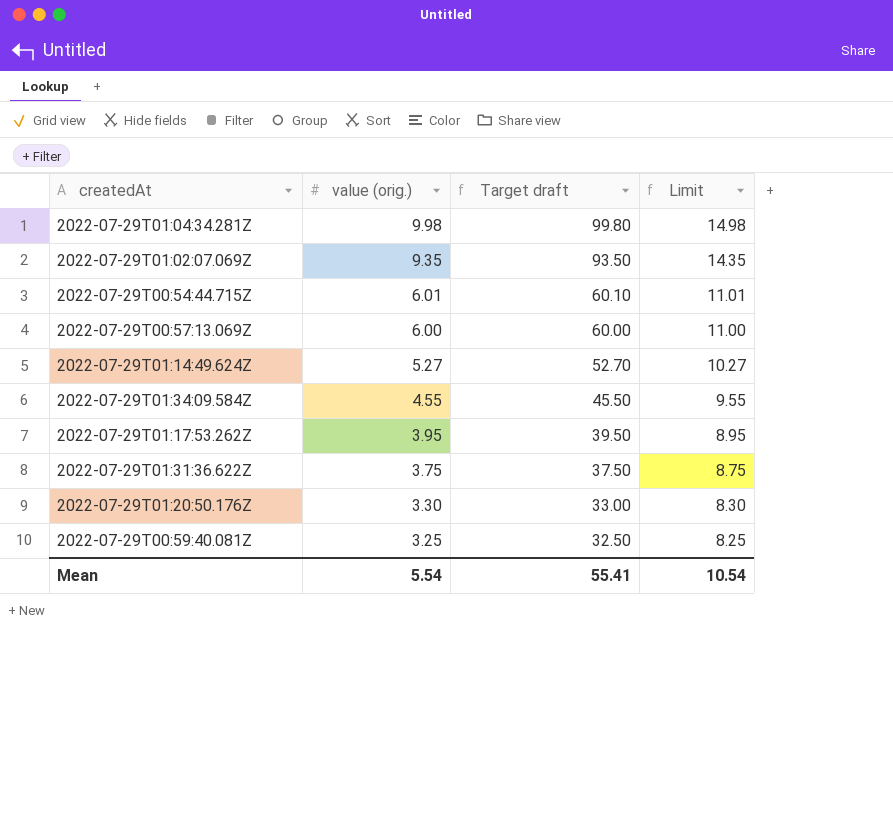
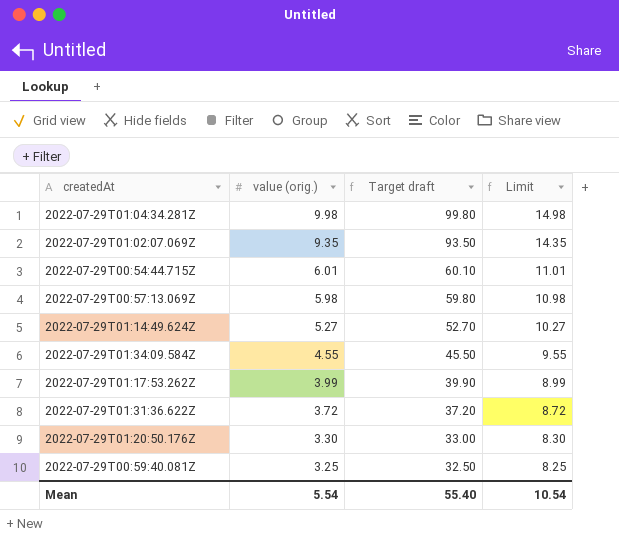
2022-07-29T00:57:13.069Z | value (orig.): 6.00 -> 5.98
2022-07-29T00:57:13.069Z | Target draft: 60.00 -> 59.80
2022-07-29T00:57:13.069Z | Limit: 11.00 -> 10.98
2022-07-29T01:17:53.262Z | value (orig.): 3.95 -> 3.99
2022-07-29T01:17:53.262Z | Target draft: 39.50 -> 39.90
2022-07-29T01:17:53.262Z | Limit: 8.95 -> 8.99
2022-07-29T01:31:36.622Z | value (orig.): 3.75 -> 3.72
2022-07-29T01:31:36.622Z | Target draft: 37.50 -> 37.20
2022-07-29T01:31:36.622Z | Limit: 8.75 -> 8.72
Mean | Target draft: 55.41 -> 55.40

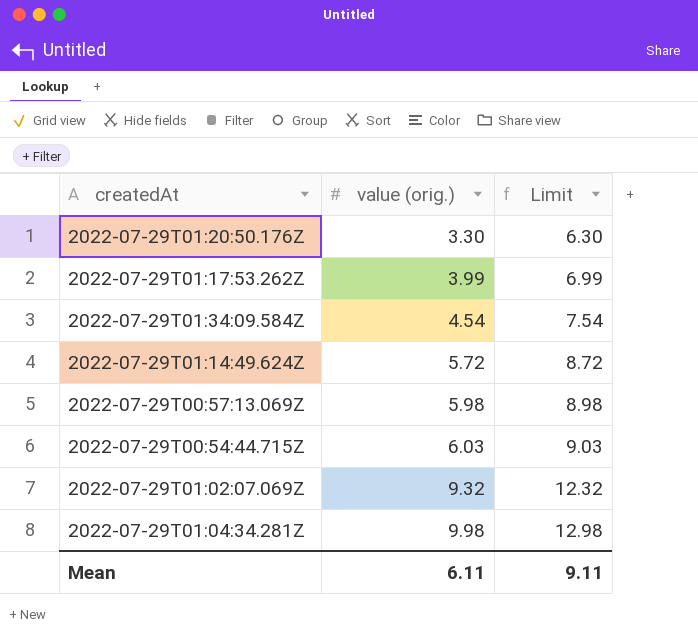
row order: value (orig.) descending -> value (orig.) ascending
column Target draft | formula: [value (orig.)] * 10 -> none
column Limit | formula: [value (orig.)] + 5 -> [value (orig.)] + 3
row 2022-07-29T01:31:36.622Z: 3.72 | 37.20 | 8.72 -> none
row 2022-07-29T00:59:40.081Z: 3.25 | 32.50 | 8.25 -> none
2022-07-29T01:34:09.584Z | value (orig.): 4.55 -> 4.54
2022-07-29T01:14:49.624Z | value (orig.): 5.27 -> 5.72
2022-07-29T00:54:44.715Z | value (orig.): 6.01 -> 6.03
2022-07-29T01:02:07.069Z | value (orig.): 9.35 -> 9.32
Mean | value (orig.): 5.54 -> 6.11
Mean | Limit: 10.54 -> 9.11

